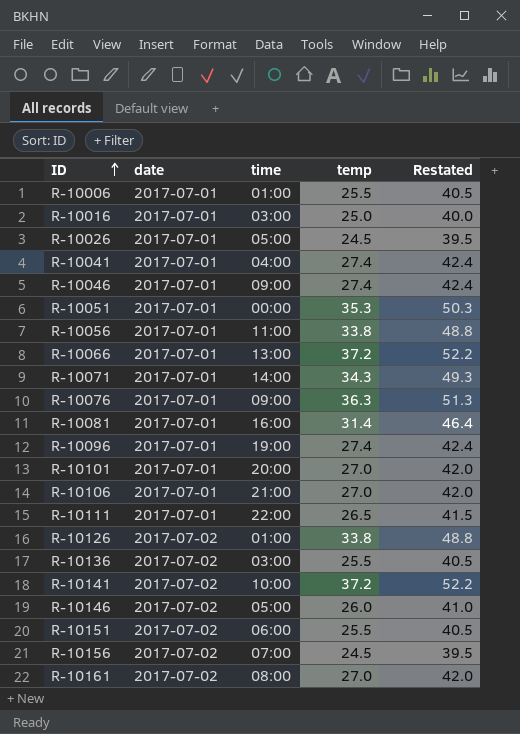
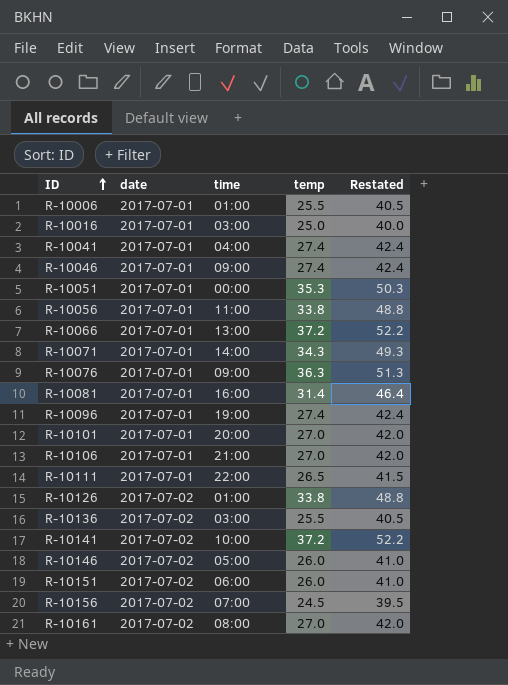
row R-10026: 2017-07-01 | 05:00 | 24.5 | 39.5 -> none
R-10151 | temp: 25.5 -> 26.0
R-10151 | Restated: 40.5 -> 41.0

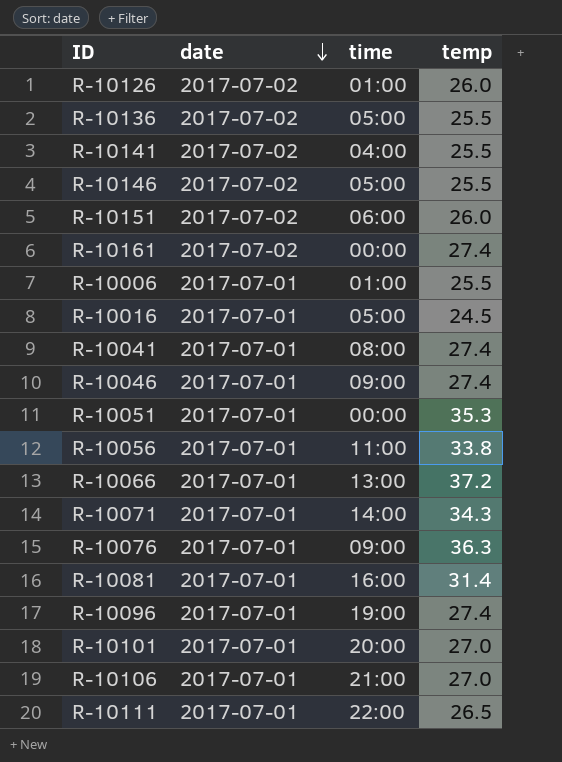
row order: ID ascending -> date descending
column Restated | formula: [temp] + 15 -> none
row R-10156: 2017-07-02 | 07:00 | 24.5 | 39.5 -> none
R-10126 | temp: 33.8 -> 26.0
R-10136 | time: 03:00 -> 05:00
R-10141 | time: 10:00 -> 04:00
R-10141 | temp: 37.2 -> 25.5
R-10146 | temp: 26.0 -> 25.5
R-10161 | time: 08:00 -> 00:00
R-10161 | temp: 27.0 -> 27.4
R-10016 | time: 03:00 -> 05:00
R-10016 | temp: 25.0 -> 24.5
R-10041 | time: 04:00 -> 08:00

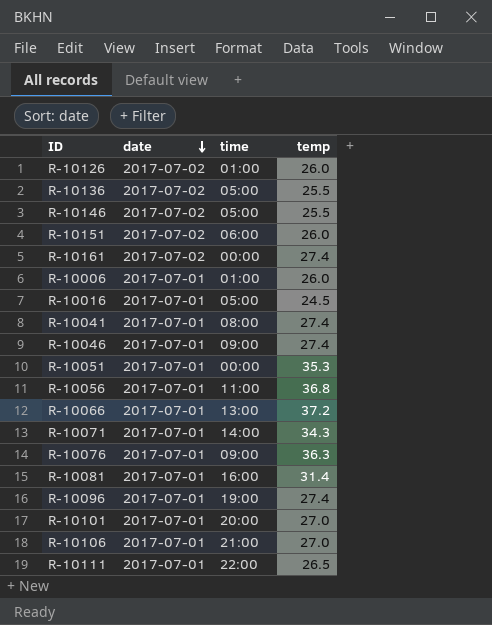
row R-10141: 2017-07-02 | 04:00 | 25.5 -> none
R-10006 | temp: 25.5 -> 26.0
R-10056 | temp: 33.8 -> 36.8

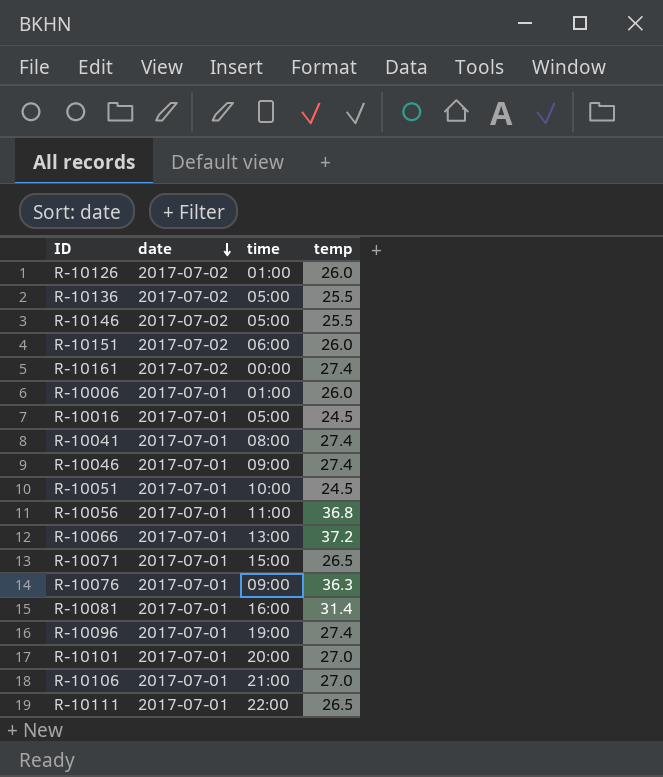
R-10051 | time: 00:00 -> 10:00
R-10051 | temp: 35.3 -> 24.5
R-10071 | time: 14:00 -> 15:00
R-10071 | temp: 34.3 -> 26.5

